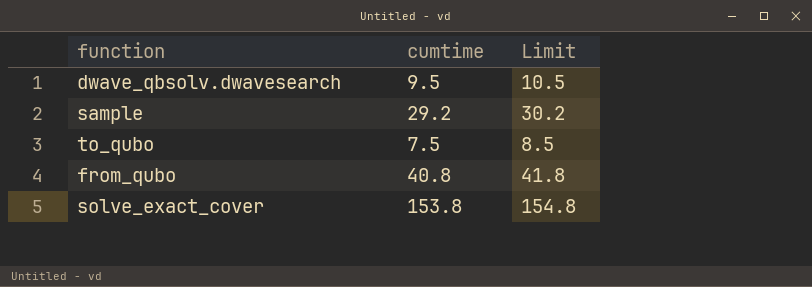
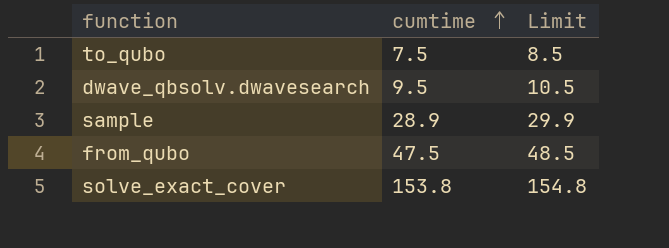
row order: none -> cumtime ascending
sample | cumtime: 29.2 -> 28.9
sample | Limit: 30.2 -> 29.9
from_qubo | cumtime: 40.8 -> 47.5
from_qubo | Limit: 41.8 -> 48.5

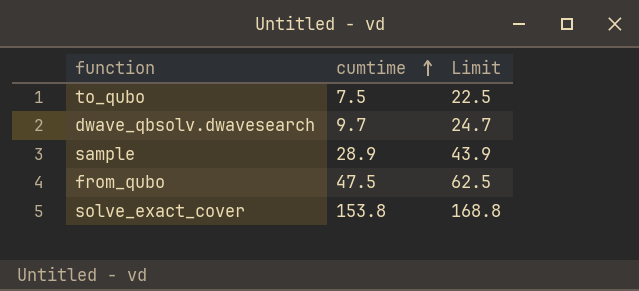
column Limit | formula: [cumtime] + 1 -> [cumtime] + 15
dwave_qbsolv.dwavesearch | cumtime: 9.5 -> 9.7

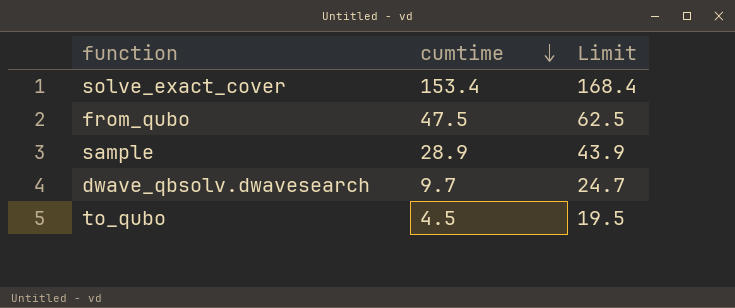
row order: cumtime ascending -> cumtime descending
solve_exact_cover | cumtime: 153.8 -> 153.4
solve_exact_cover | Limit: 168.8 -> 168.4
to_qubo | cumtime: 7.5 -> 4.5
to_qubo | Limit: 22.5 -> 19.5

